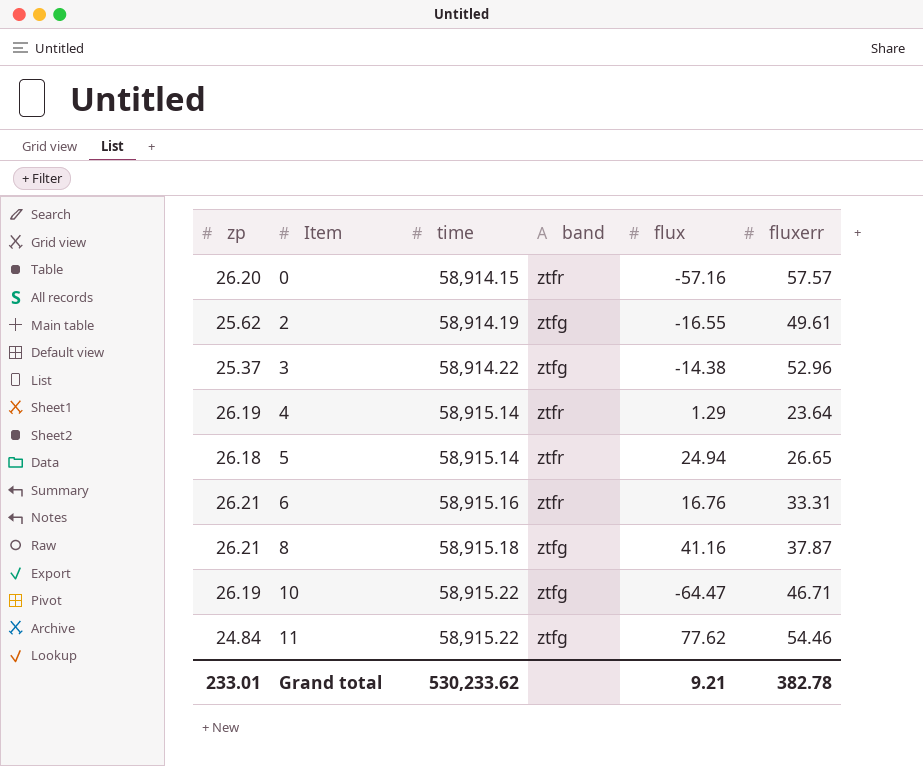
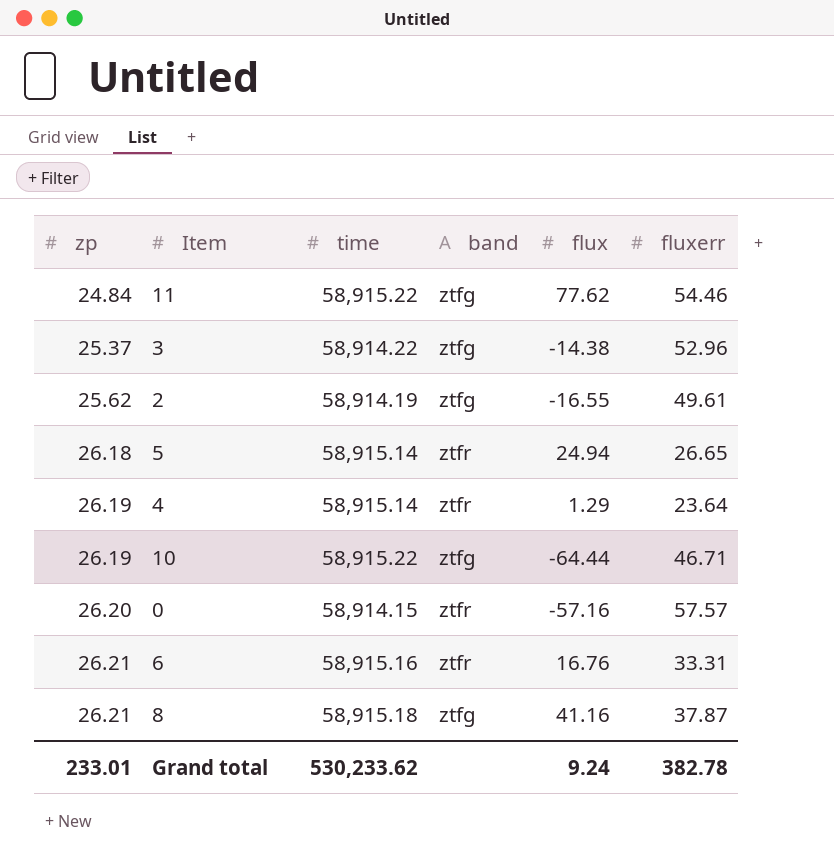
row order: Item ascending -> zp ascending
10 | flux: -64.47 -> -64.44
Grand total | flux: 9.21 -> 9.24

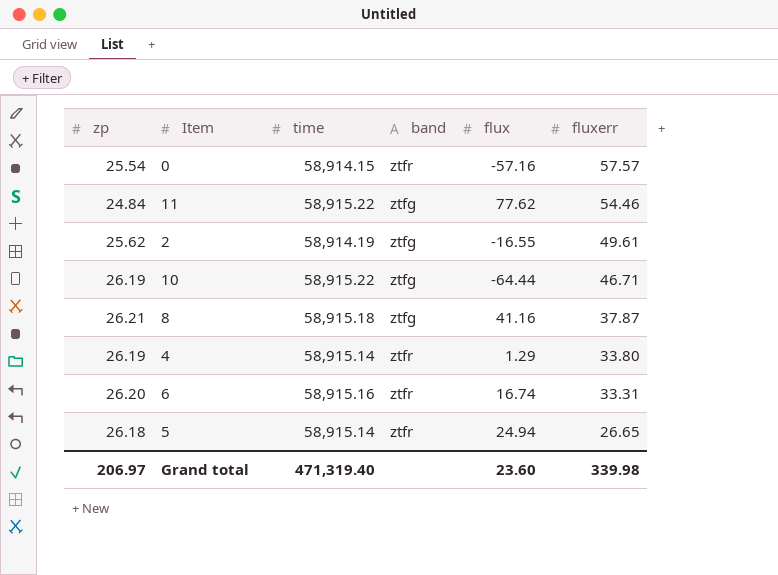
row order: zp ascending -> fluxerr descending
row 3: 25.37 | 58,914.22 | ztfg | -14.38 | 52.96 -> none
0 | zp: 26.20 -> 25.54
4 | fluxerr: 23.64 -> 33.80
6 | zp: 26.21 -> 26.20
6 | flux: 16.76 -> 16.74
Grand total | zp: 233.01 -> 206.97
Grand total | time: 530,233.62 -> 471,319.40
Grand total | flux: 9.24 -> 23.60
Grand total | fluxerr: 382.78 -> 339.98

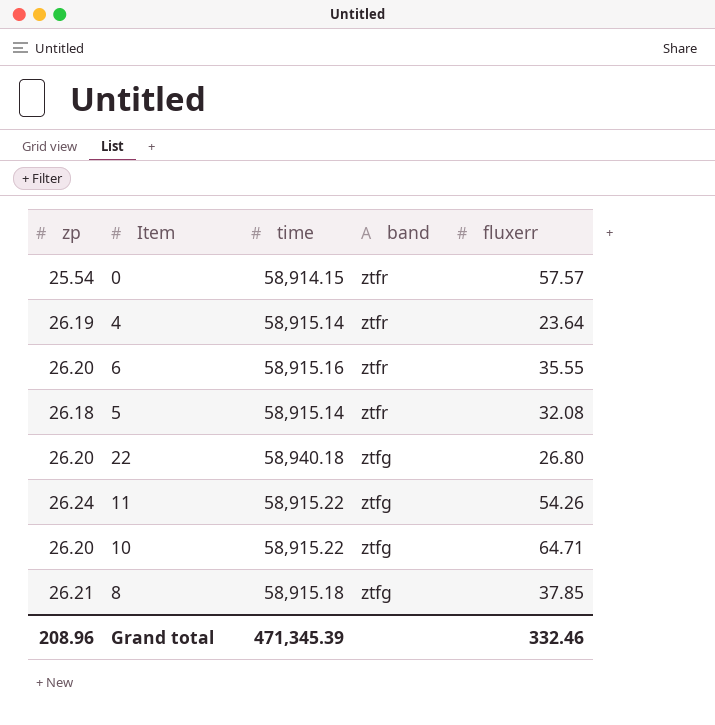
row order: fluxerr descending -> band descending
column flux | position: 5 -> none
row 2: 25.62 | 58,914.19 | ztfg | -16.55 | 49.61 -> none
4 | fluxerr: 33.80 -> 23.64
6 | fluxerr: 33.31 -> 35.55
5 | fluxerr: 26.65 -> 32.08
row 22: none -> 26.20 | 58,940.18 | ztfg | 26.80
11 | zp: 24.84 -> 26.24
11 | fluxerr: 54.46 -> 54.26
10 | zp: 26.19 -> 26.20
10 | fluxerr: 46.71 -> 64.71
8 | fluxerr: 37.87 -> 37.85
Grand total | zp: 206.97 -> 208.96
Grand total | time: 471,319.40 -> 471,345.39
Grand total | fluxerr: 339.98 -> 332.46

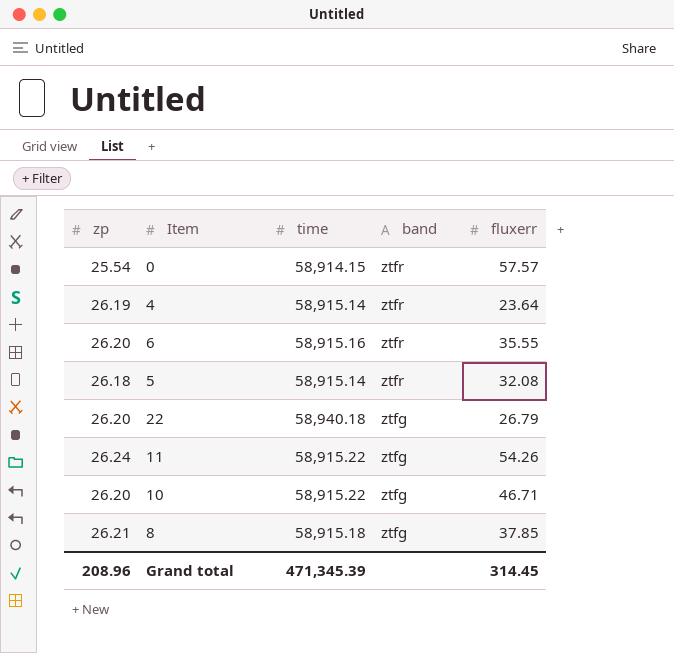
22 | fluxerr: 26.80 -> 26.79
10 | fluxerr: 64.71 -> 46.71
Grand total | fluxerr: 332.46 -> 314.45

